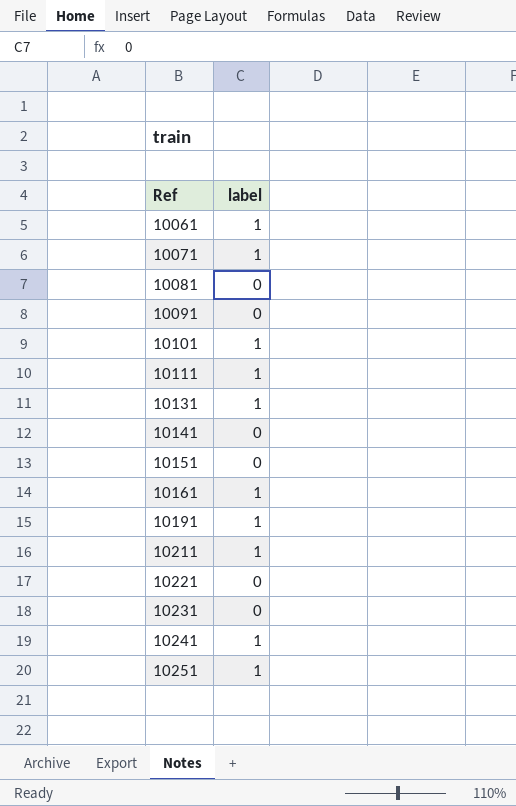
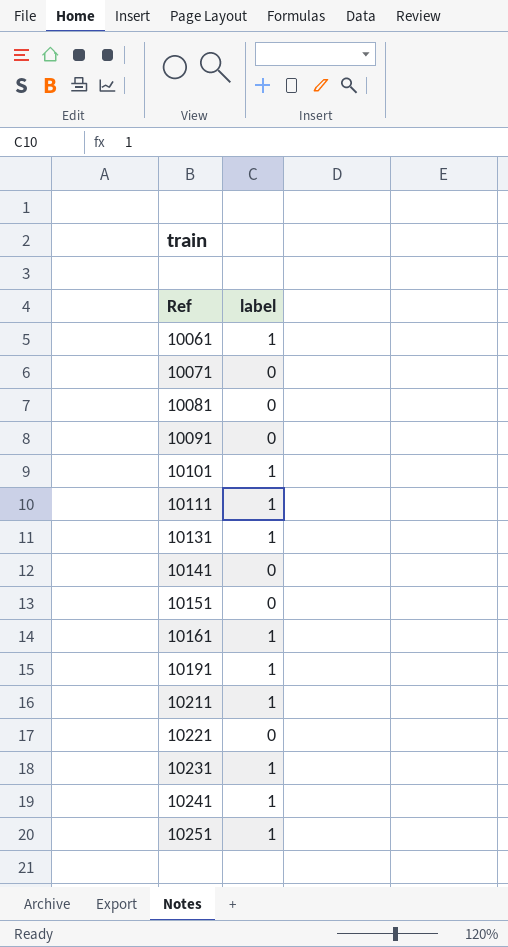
10071 | label: 1 -> 0
10231 | label: 0 -> 1

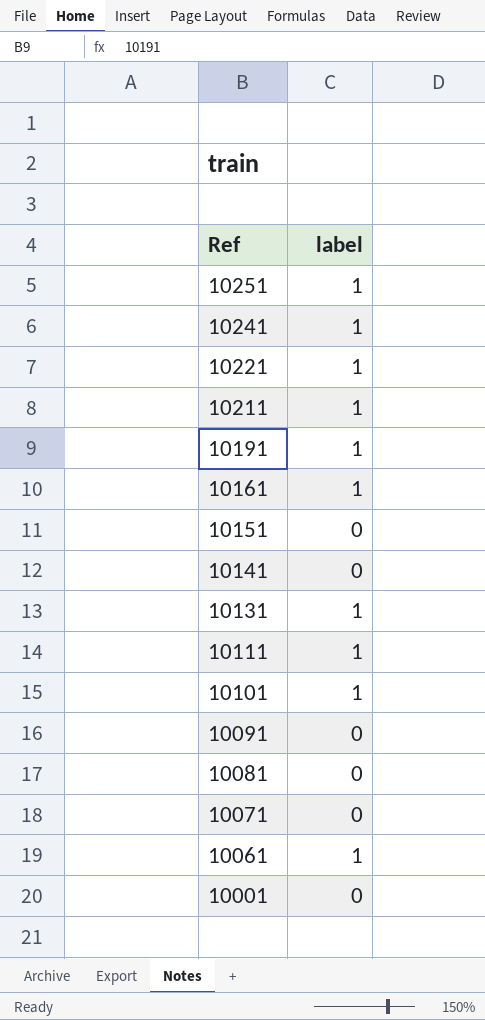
row order: Ref ascending -> Ref descending
row 10231: 1 -> none
10221 | label: 0 -> 1
row 10001: none -> 0

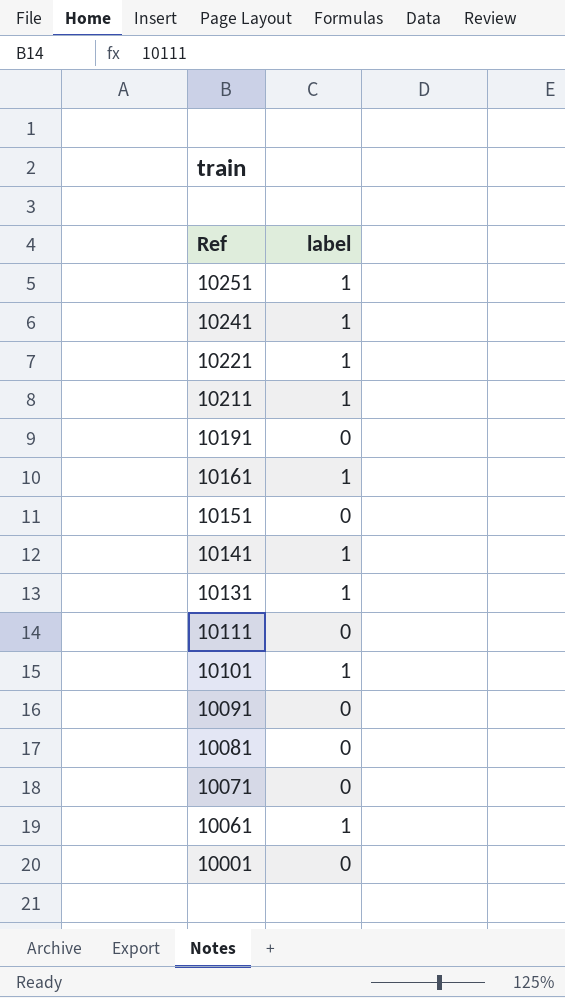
10191 | label: 1 -> 0
10141 | label: 0 -> 1
10111 | label: 1 -> 0

